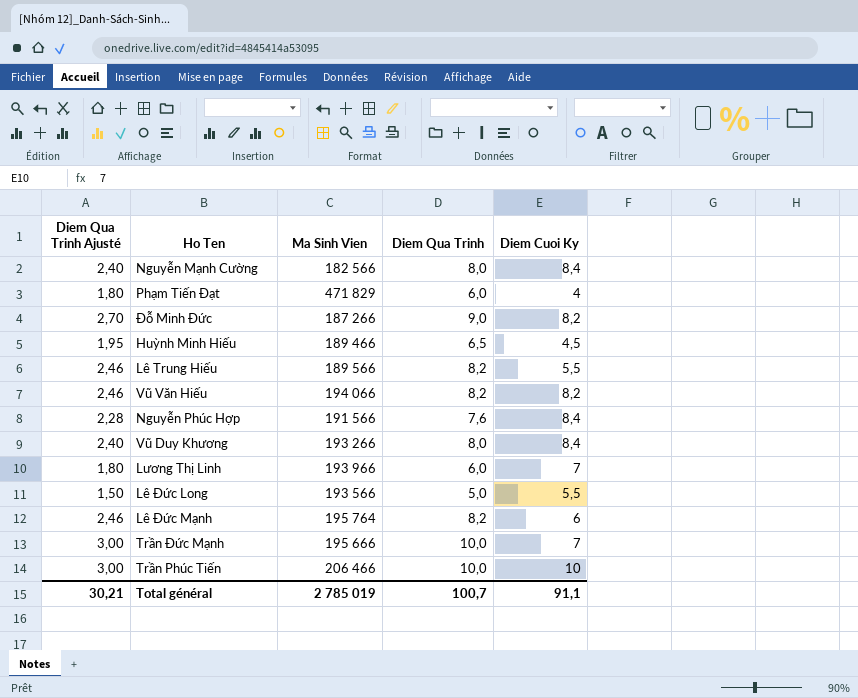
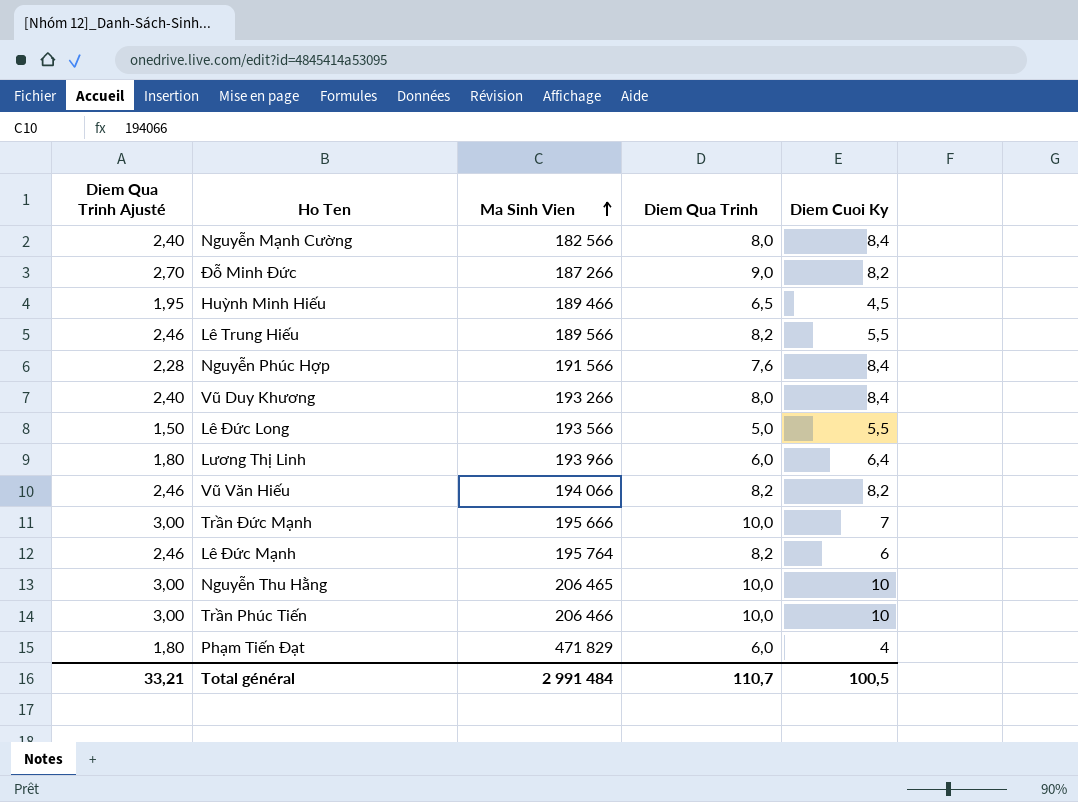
row order: none -> Ma Sinh Vien ascending
Lương Thị Linh | Diem Cuoi Ky: 7 -> 6,4
row Nguyễn Thu Hằng: none -> 3,00 | 206 465 | 10,0 | 10
Total général | Diem Qua Trinh Ajusté: 30,21 -> 33,21
Total général | Ma Sinh Vien: 2 785 019 -> 2 991 484
Total général | Diem Qua Trinh: 100,7 -> 110,7
Total général | Diem Cuoi Ky: 91,1 -> 100,5

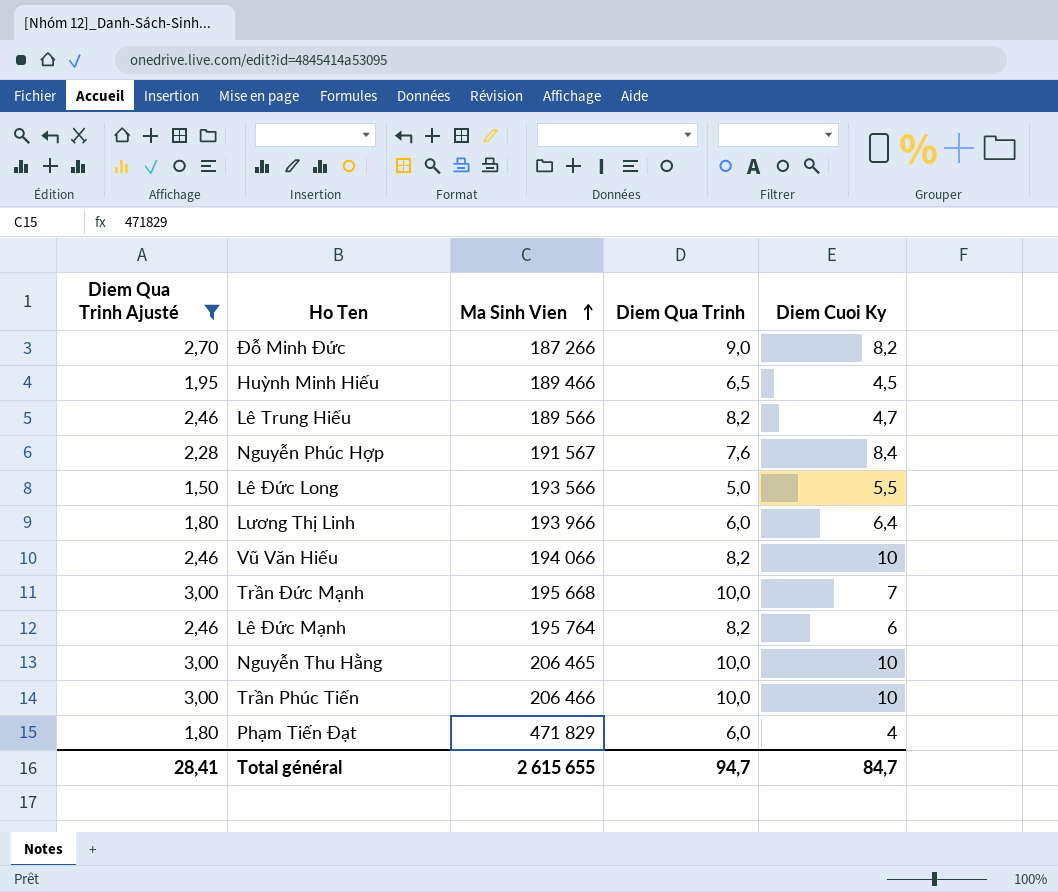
filter: none -> Diem Qua Trinh Ajusté != 2,40
Lê Trung Hiếu | Diem Cuoi Ky: 5,5 -> 4,7
Nguyễn Phúc Hợp | Ma Sinh Vien: 191 566 -> 191 567
Vũ Văn Hiếu | Diem Cuoi Ky: 8,2 -> 10
Trần Đức Mạnh | Ma Sinh Vien: 195 666 -> 195 668
Total général | Diem Qua Trinh Ajusté: 33,21 -> 28,41
Total général | Ma Sinh Vien: 2 991 484 -> 2 615 655
Total général | Diem Qua Trinh: 110,7 -> 94,7
Total général | Diem Cuoi Ky: 100,5 -> 84,7

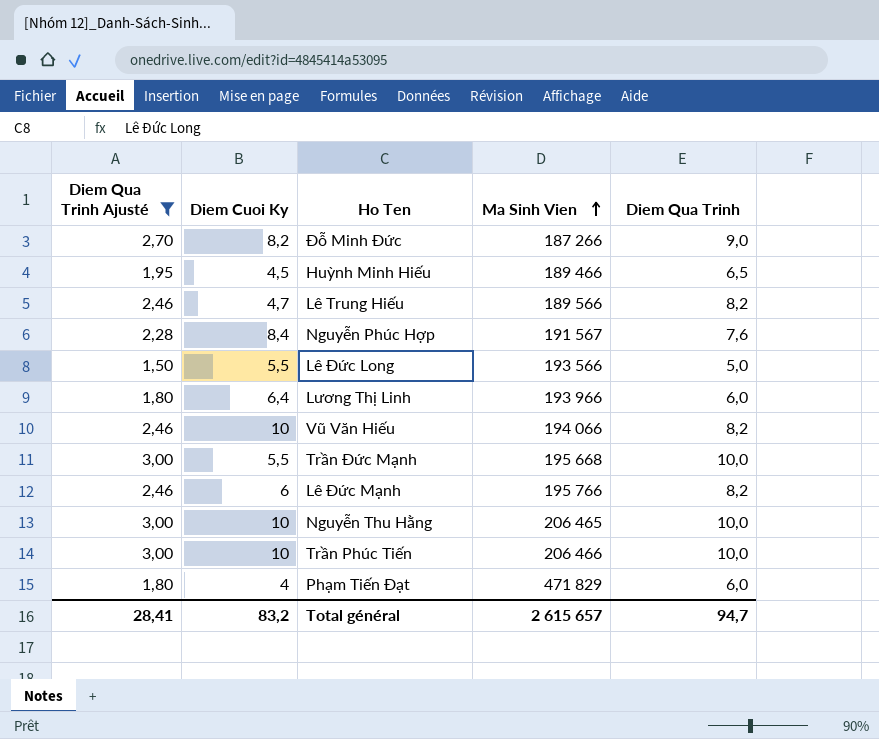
column Diem Cuoi Ky | position: 5 -> 2
Trần Đức Mạnh | Diem Cuoi Ky: 7 -> 5,5
Lê Đức Mạnh | Ma Sinh Vien: 195 764 -> 195 766
Total général | Diem Cuoi Ky: 84,7 -> 83,2
Total général | Ma Sinh Vien: 2 615 655 -> 2 615 657

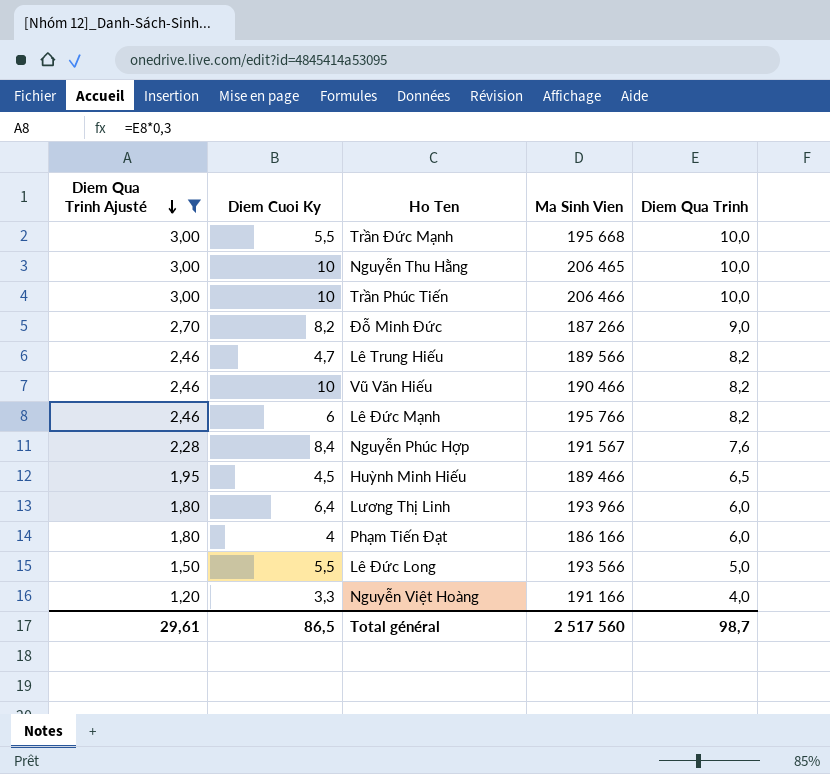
row order: Ma Sinh Vien ascending -> Diem Qua Trinh Ajusté descending
Vũ Văn Hiếu | Ma Sinh Vien: 194 066 -> 190 466
Phạm Tiến Đạt | Ma Sinh Vien: 471 829 -> 186 166
row Nguyễn Việt Hoàng: none -> 1,20 | 3,3 | 191 166 | 4,0
Total général | Diem Qua Trinh Ajusté: 28,41 -> 29,61
Total général | Diem Cuoi Ky: 83,2 -> 86,5
Total général | Ma Sinh Vien: 2 615 657 -> 2 517 560
Total général | Diem Qua Trinh: 94,7 -> 98,7

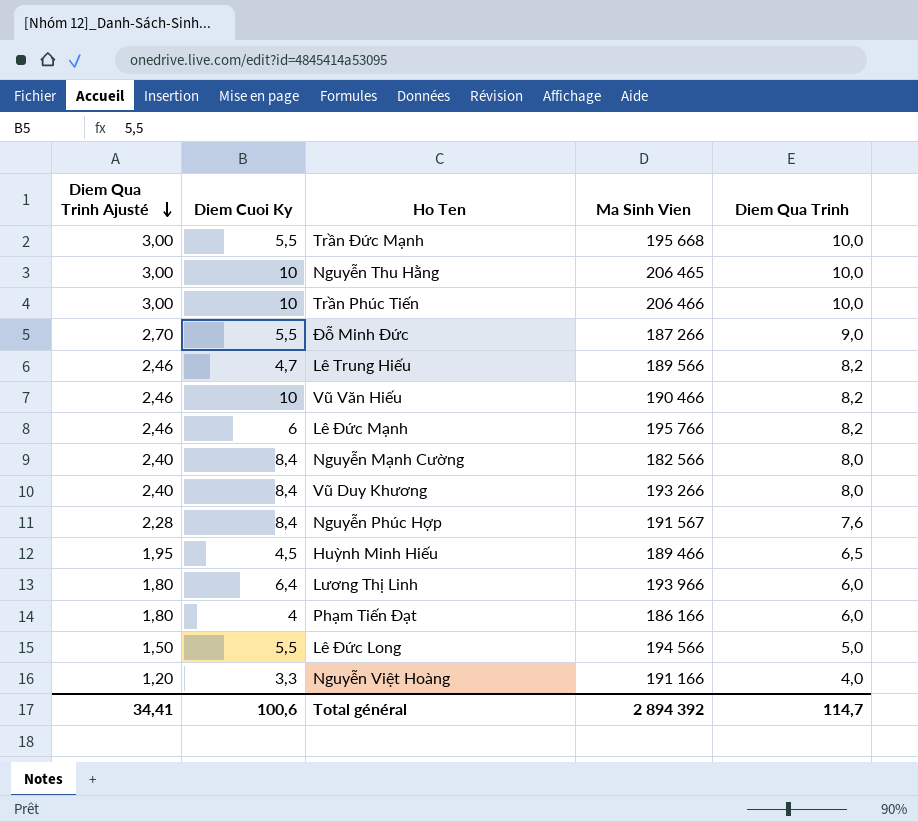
filter: Diem Qua Trinh Ajusté != 2,40 -> none
Đỗ Minh Đức | Diem Cuoi Ky: 8,2 -> 5,5
Lê Đức Long | Ma Sinh Vien: 193 566 -> 194 566
Total général | Diem Qua Trinh Ajusté: 29,61 -> 34,41
Total général | Diem Cuoi Ky: 86,5 -> 100,6
Total général | Ma Sinh Vien: 2 517 560 -> 2 894 392
Total général | Diem Qua Trinh: 98,7 -> 114,7

